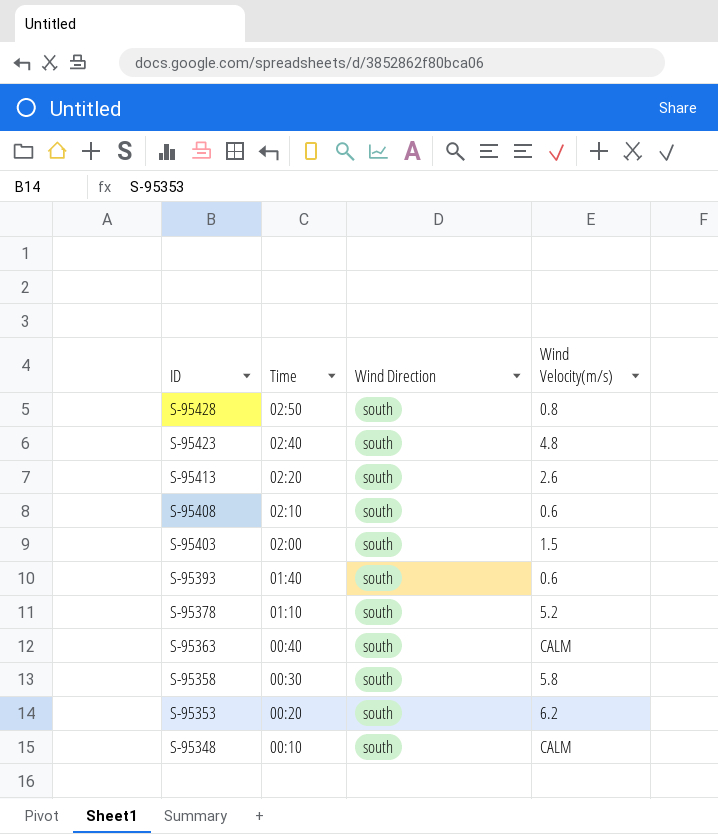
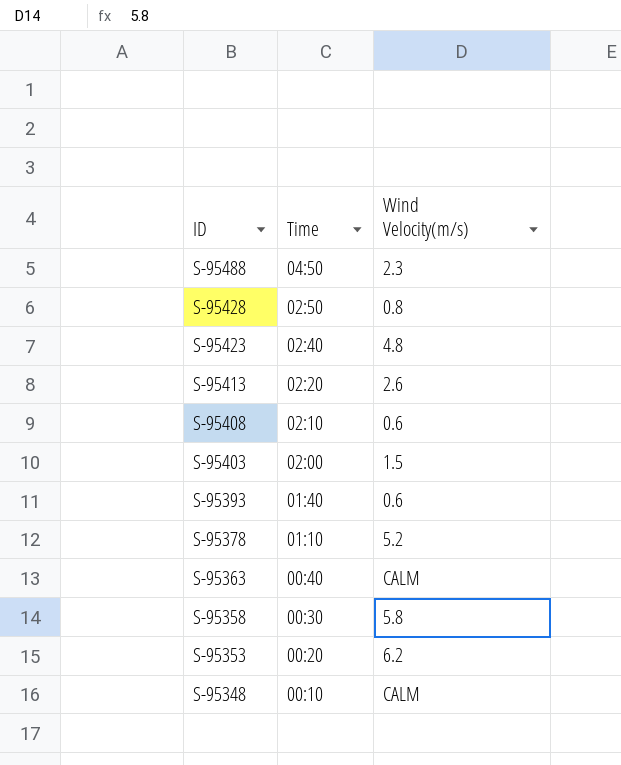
column Wind Direction | position: 3 -> none
row S-95488: none -> 04:50 | 2.3

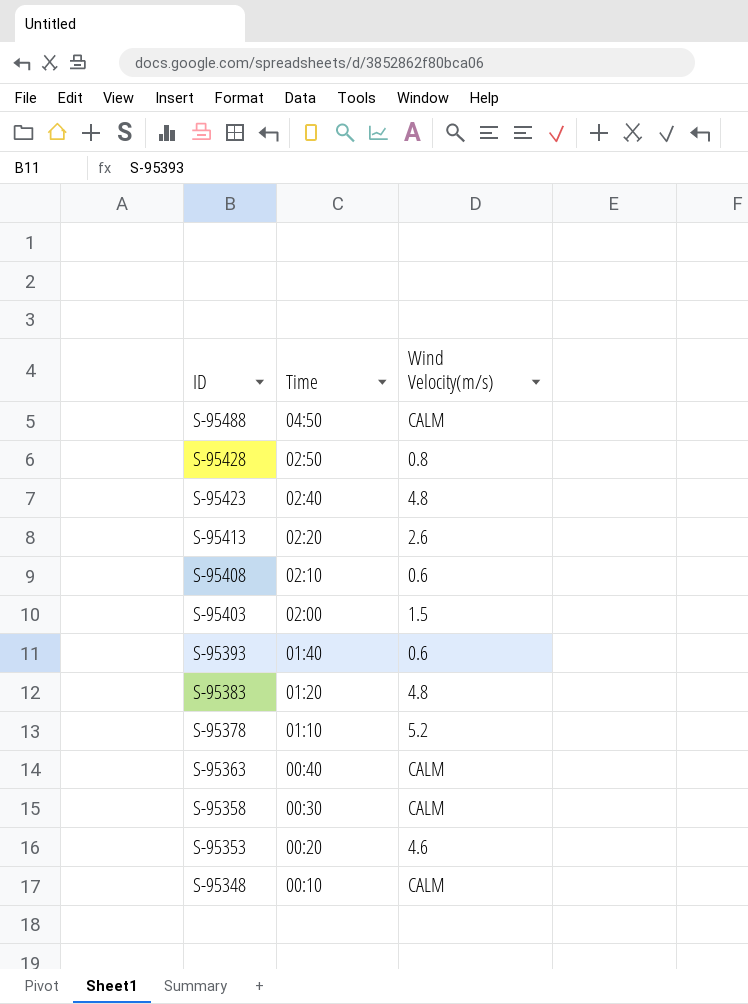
S-95488 | Wind Velocity(m/s): 2.3 -> CALM
row S-95383: none -> 01:20 | 4.8
S-95358 | Wind Velocity(m/s): 5.8 -> CALM
S-95353 | Wind Velocity(m/s): 6.2 -> 4.6

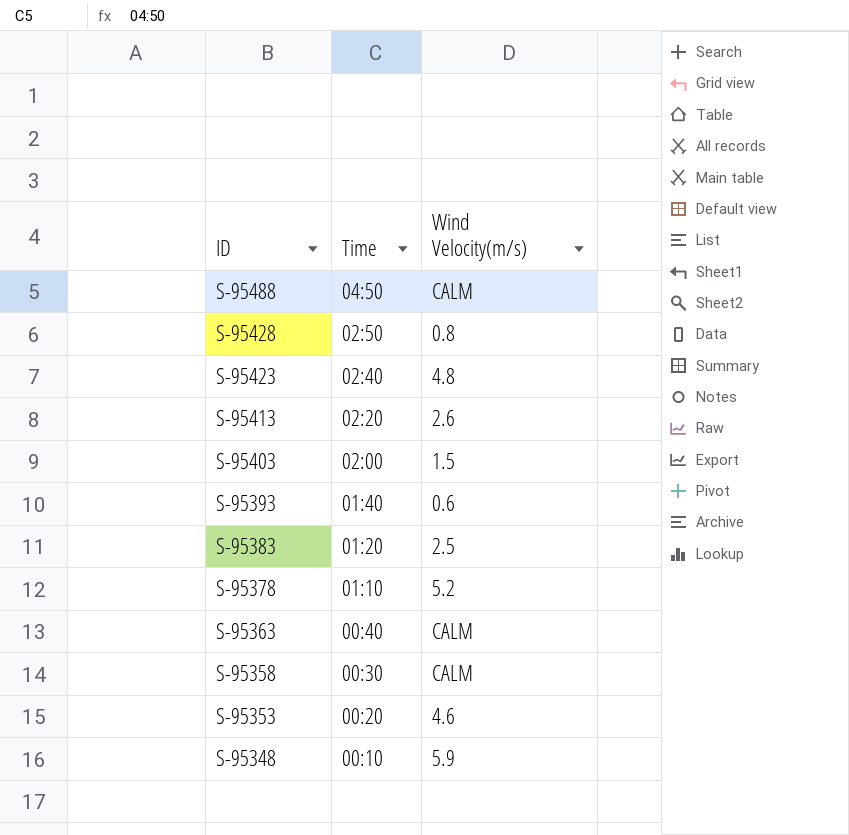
row S-95408: 02:10 | 0.6 -> none
S-95383 | Wind Velocity(m/s): 4.8 -> 2.5
S-95348 | Wind Velocity(m/s): CALM -> 5.9

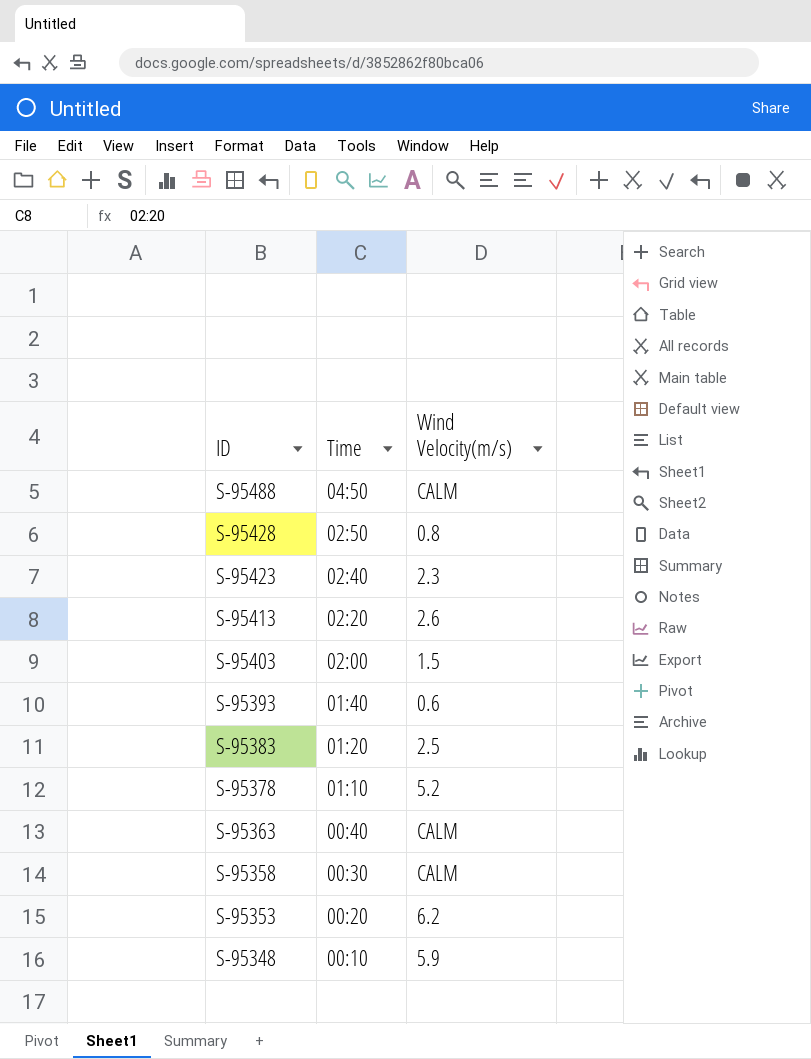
S-95423 | Wind Velocity(m/s): 4.8 -> 2.3
S-95353 | Wind Velocity(m/s): 4.6 -> 6.2

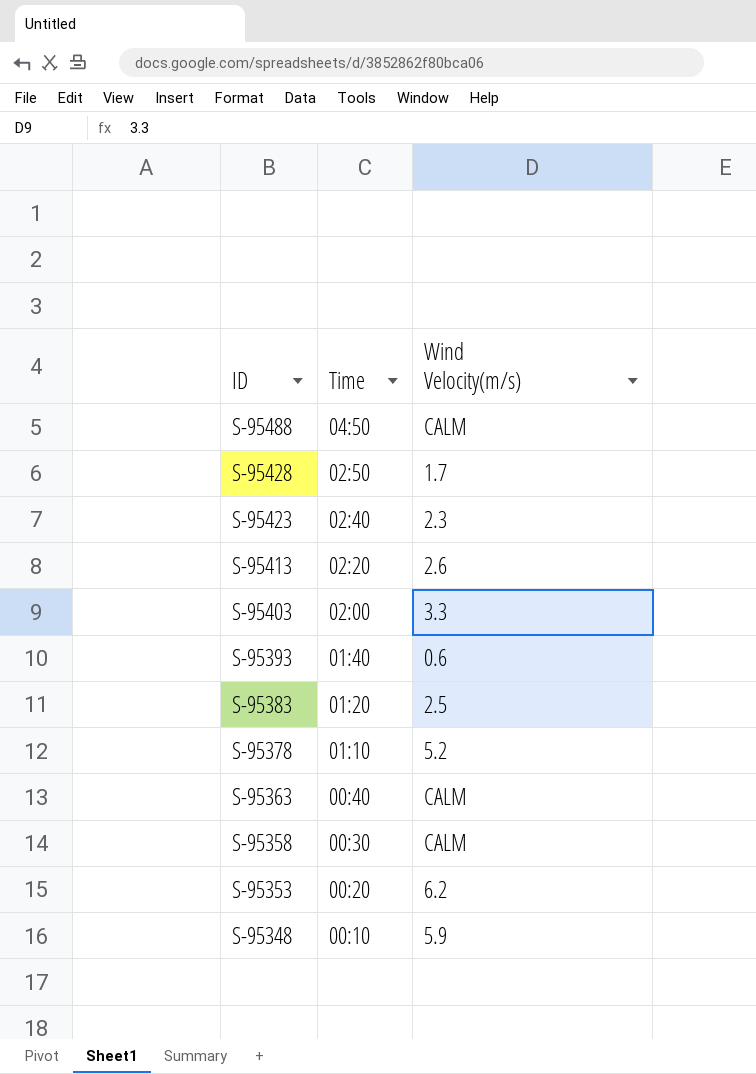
S-95428 | Wind Velocity(m/s): 0.8 -> 1.7
S-95403 | Wind Velocity(m/s): 1.5 -> 3.3

